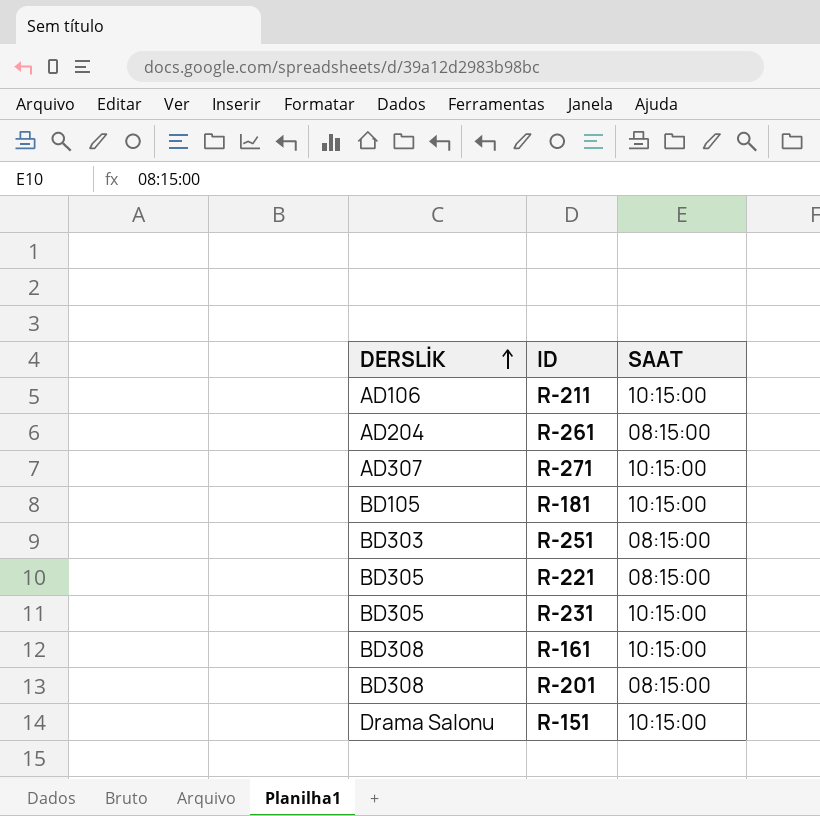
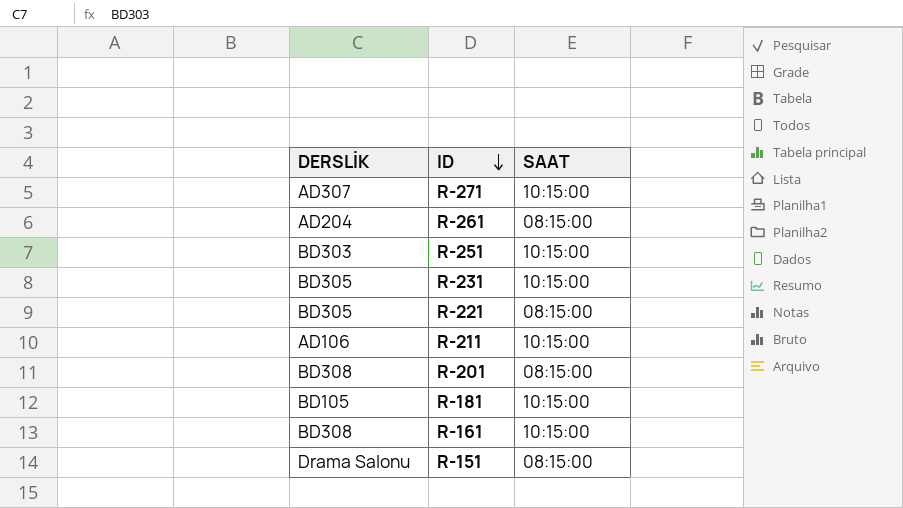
row order: DERSLİK ascending -> ID descending
R-251 | SAAT: 08:15:00 -> 10:15:00
R-151 | SAAT: 10:15:00 -> 08:15:00

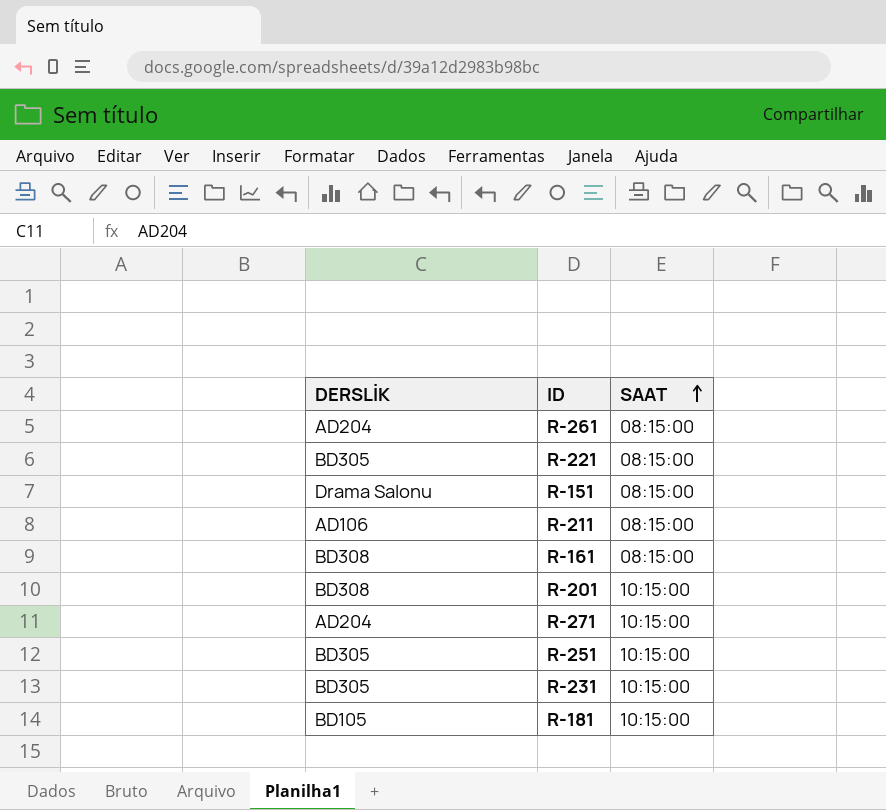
row order: ID descending -> SAAT ascending
R-211 | SAAT: 10:15:00 -> 08:15:00
R-161 | SAAT: 10:15:00 -> 08:15:00
R-201 | SAAT: 08:15:00 -> 10:15:00
R-271 | DERSLİK: AD307 -> AD204
R-251 | DERSLİK: BD303 -> BD305

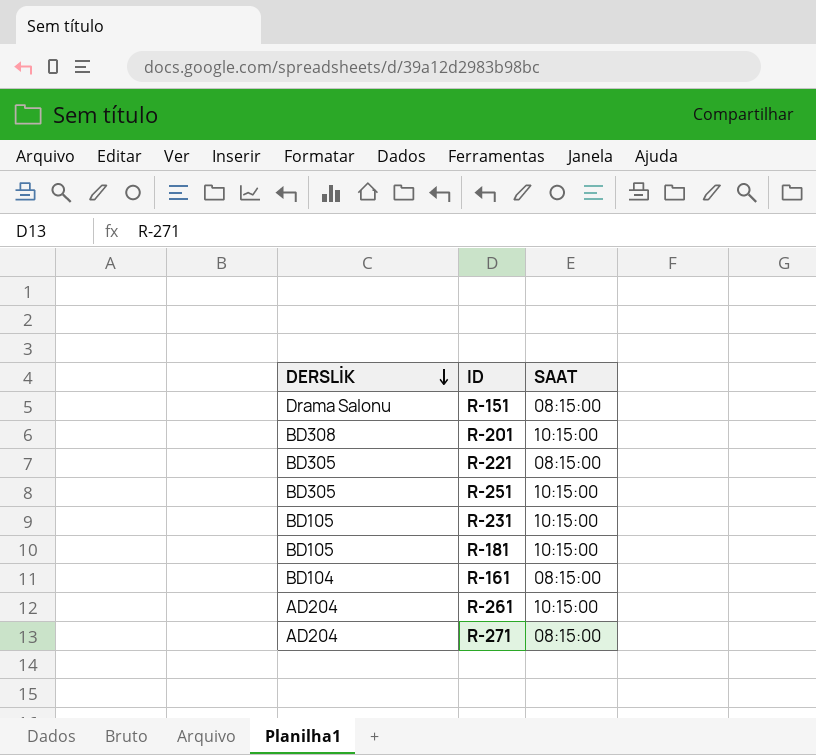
row order: SAAT ascending -> DERSLİK descending
row R-211: AD106 | 08:15:00 -> none
R-231 | DERSLİK: BD305 -> BD105
R-161 | DERSLİK: BD308 -> BD104
R-261 | SAAT: 08:15:00 -> 10:15:00
R-271 | SAAT: 10:15:00 -> 08:15:00

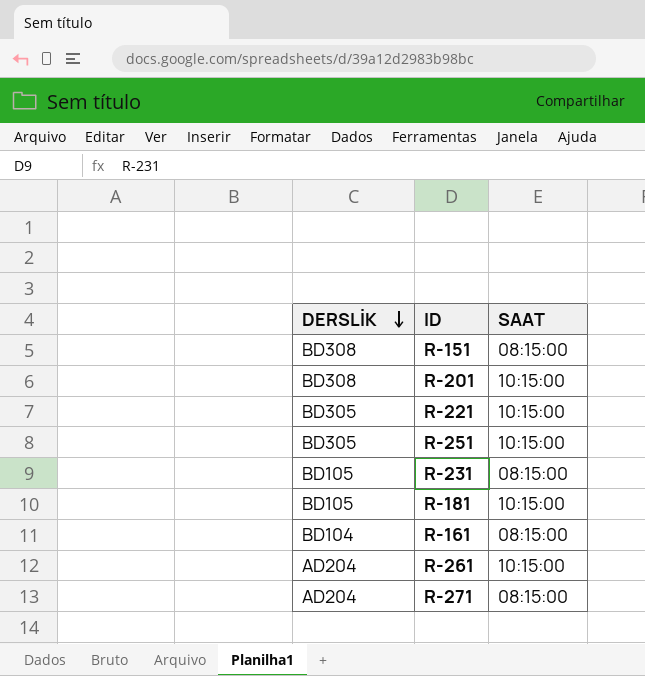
R-151 | DERSLİK: Drama Salonu -> BD308
R-221 | SAAT: 08:15:00 -> 10:15:00
R-231 | SAAT: 10:15:00 -> 08:15:00

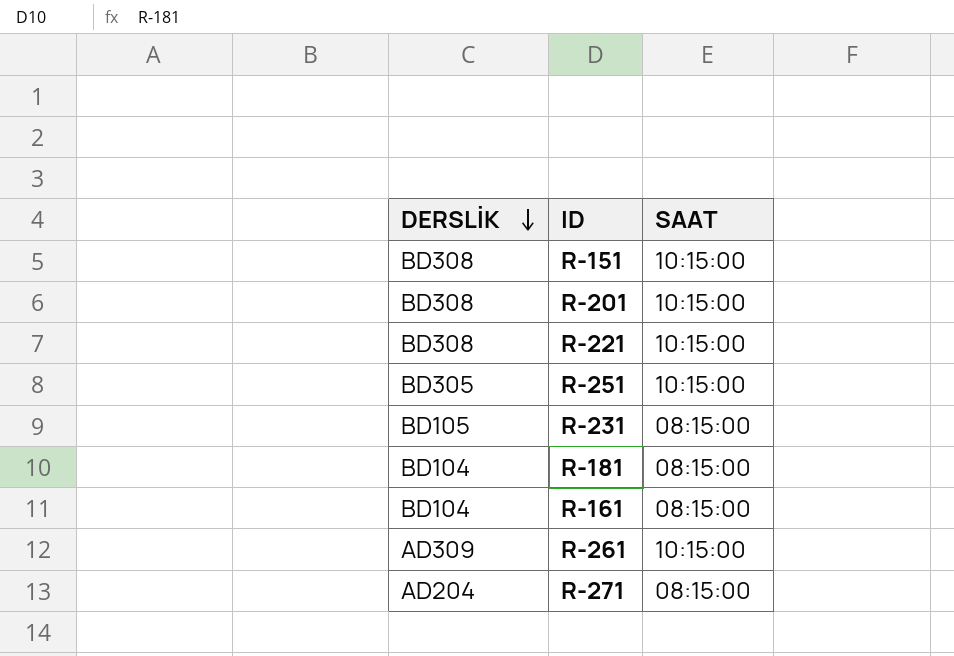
R-151 | SAAT: 08:15:00 -> 10:15:00
R-221 | DERSLİK: BD305 -> BD308
R-181 | DERSLİK: BD105 -> BD104
R-181 | SAAT: 10:15:00 -> 08:15:00
R-261 | DERSLİK: AD204 -> AD309

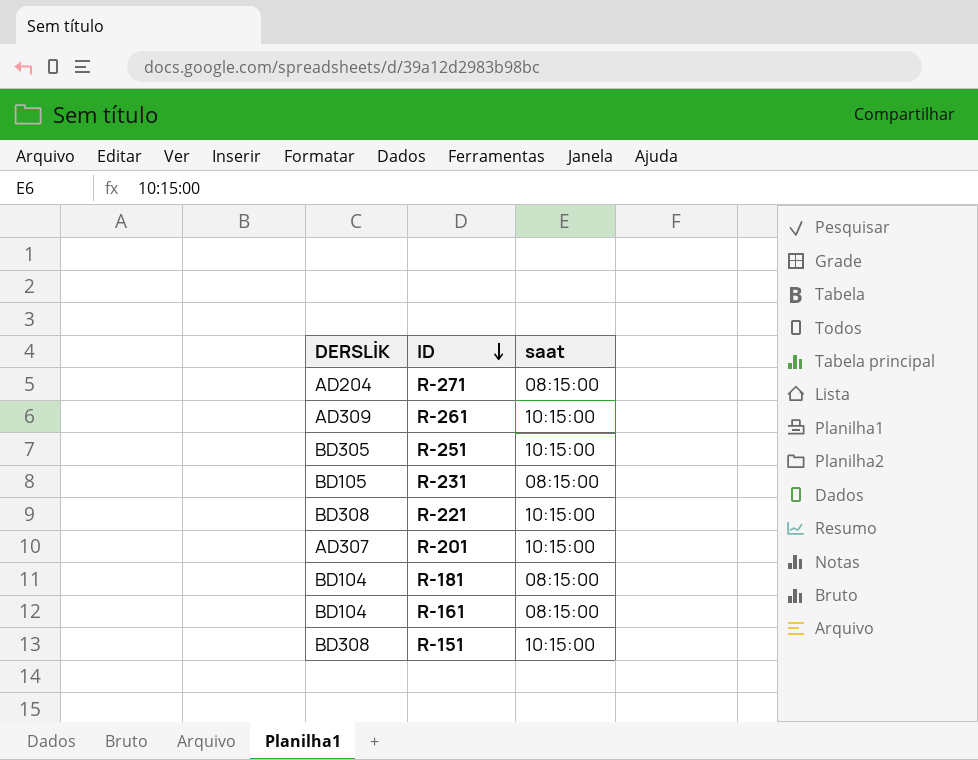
row order: DERSLİK descending -> ID descending
column name: SAAT -> saat
R-201 | DERSLİK: BD308 -> AD307

